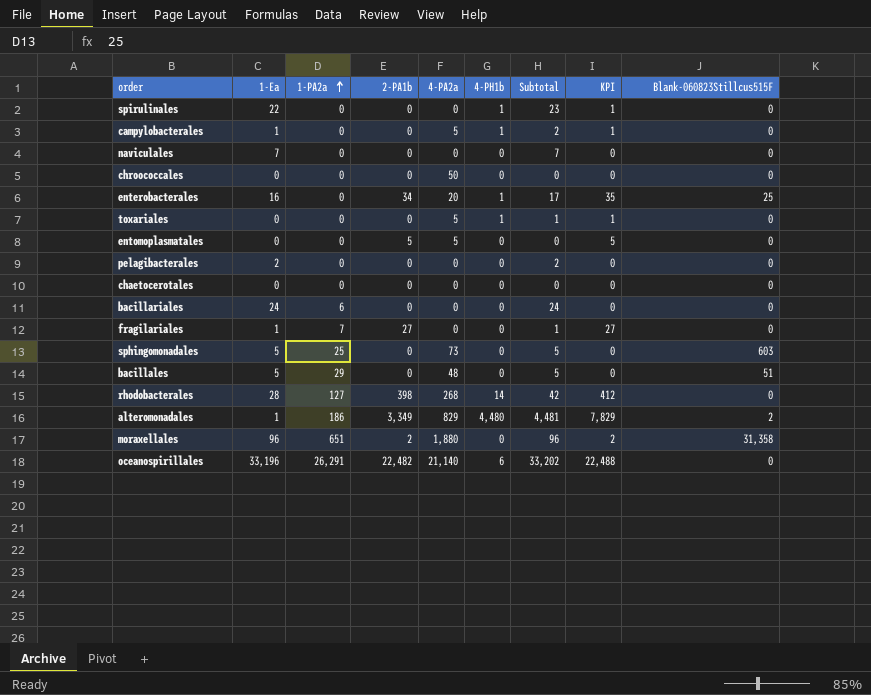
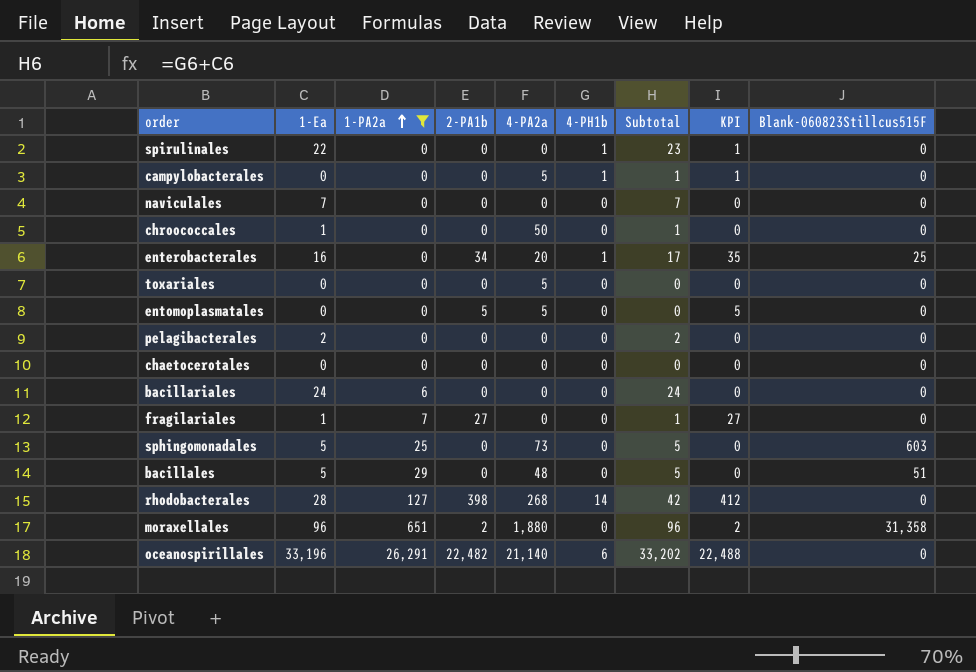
filter: none -> 1-PA2a != 186
campylobacterales | 1-Ea: 1 -> 0
campylobacterales | Subtotal: 2 -> 1
chroococcales | 1-Ea: 0 -> 1
chroococcales | Subtotal: 0 -> 1
toxariales | 4-PH1b: 1 -> 0
toxariales | Subtotal: 1 -> 0
toxariales | KPI: 1 -> 0

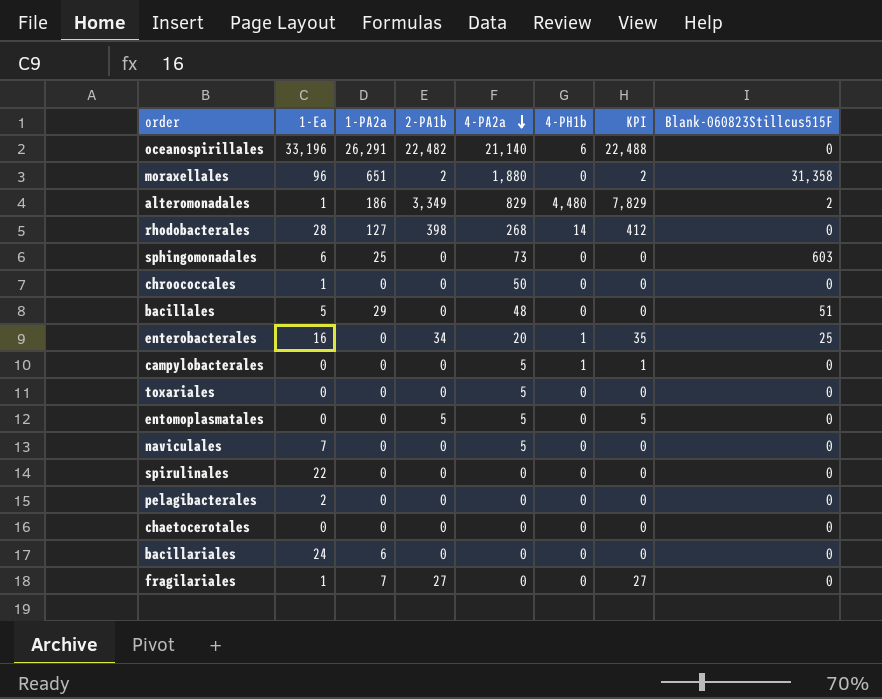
filter: 1-PA2a != 186 -> none
row order: 1-PA2a ascending -> 4-PA2a descending
column Subtotal | formula: [1-Ea] + [4-PH1b] -> none
sphingomonadales | 1-Ea: 5 -> 6
naviculales | 4-PA2a: 0 -> 5
spirulinales | 4-PH1b: 1 -> 0
spirulinales | KPI: 1 -> 0

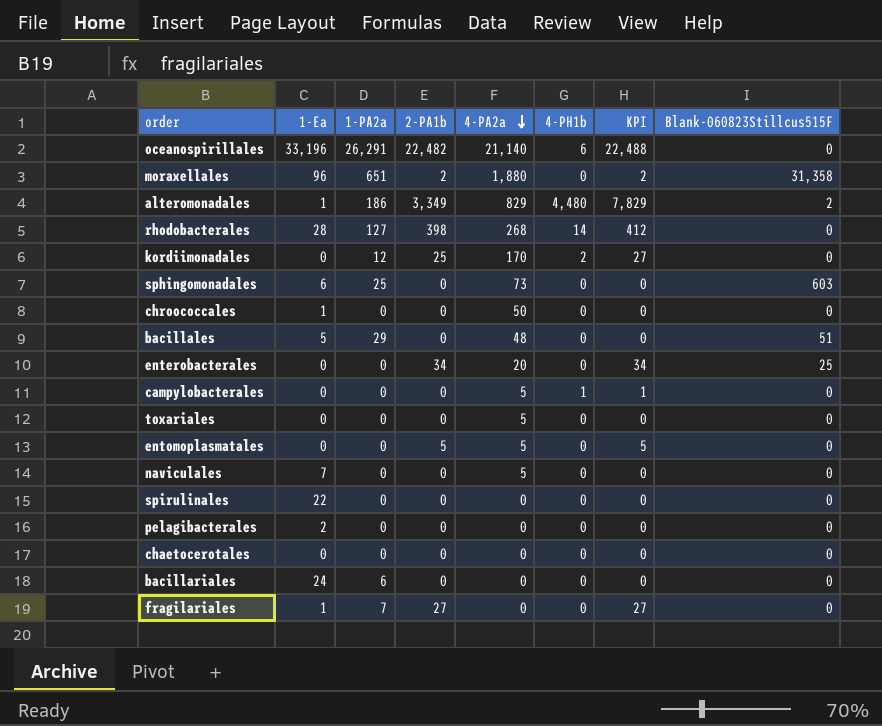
row kordiimonadales: none -> 0 | 12 | 25 | 170 | 2 | 27 | 0
enterobacterales | 1-Ea: 16 -> 0
enterobacterales | 4-PH1b: 1 -> 0
enterobacterales | KPI: 35 -> 34

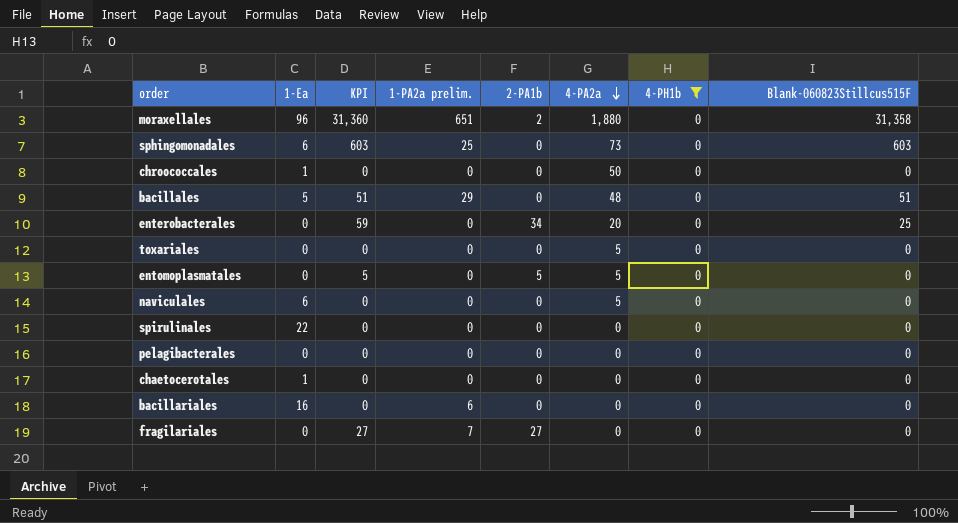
filter: none -> 4-PH1b = 0
column KPI | formula: [2-PA1b] + [4-PH1b] -> [2-PA1b] + [Blank-060823Stillcus515F]
column KPI | position: 7 -> 3
column name: 1-PA2a -> 1-PA2a prelim.
naviculales | 1-Ea: 7 -> 6
pelagibacterales | 1-Ea: 2 -> 0
chaetocerotales | 1-Ea: 0 -> 1
bacillariales | 1-Ea: 24 -> 16
fragilariales | 1-Ea: 1 -> 0

